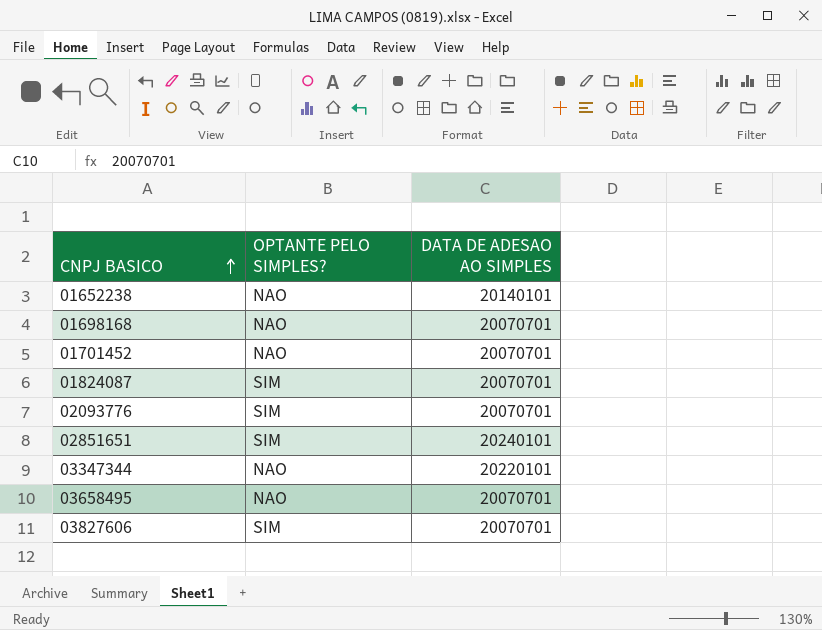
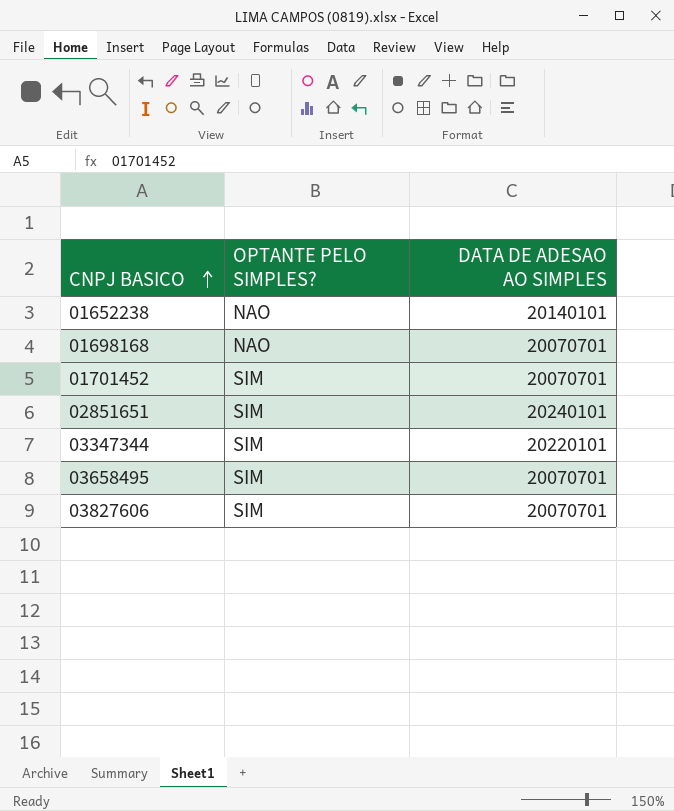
row 01824087: SIM | 20070701 -> none
row 02093776: SIM | 20070701 -> none
01701452 | OPTANTE PELO SIMPLES?: NAO -> SIM
03347344 | OPTANTE PELO SIMPLES?: NAO -> SIM
03658495 | OPTANTE PELO SIMPLES?: NAO -> SIM

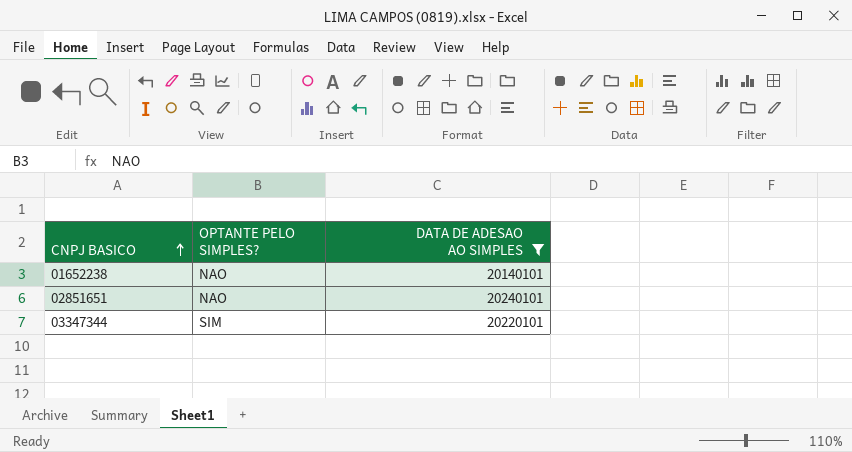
filter: none -> DATA DE ADESAO AO SIMPLES != 20070701
02851651 | OPTANTE PELO SIMPLES?: SIM -> NAO

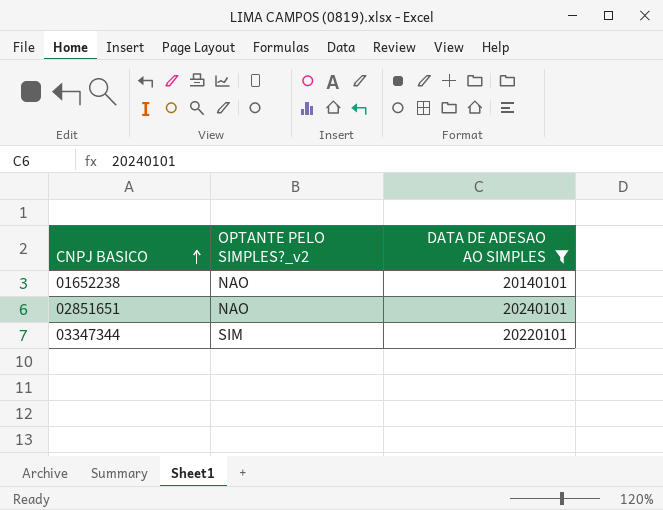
column name: OPTANTE PELO SIMPLES? -> OPTANTE PELO SIMPLES?_v2

